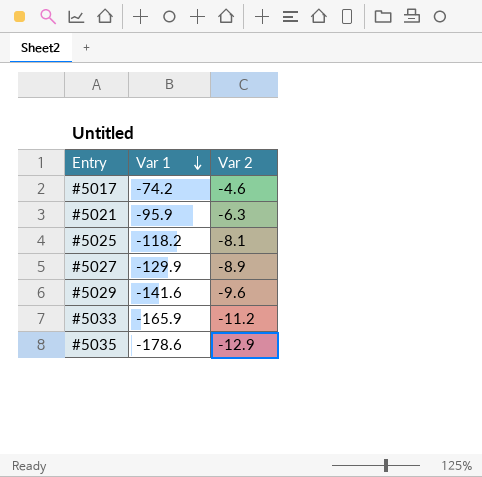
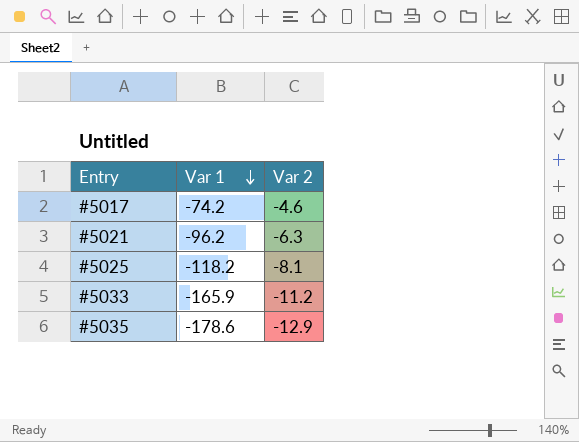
row #5027: -129.9 | -8.9 -> none
row #5029: -141.6 | -9.6 -> none
#5021 | Var 1: -95.9 -> -96.2

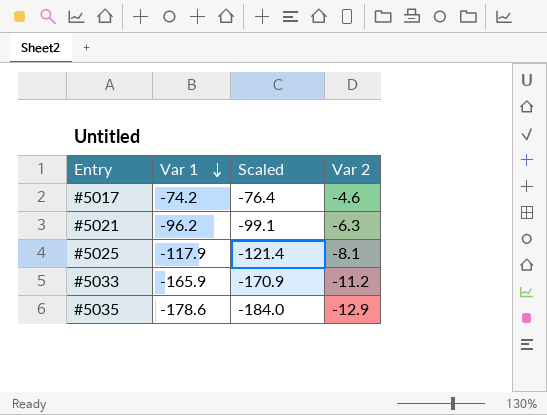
column Scaled | formula: none -> [Var 1] * 1.03
#5025 | Var 1: -118.2 -> -117.9

